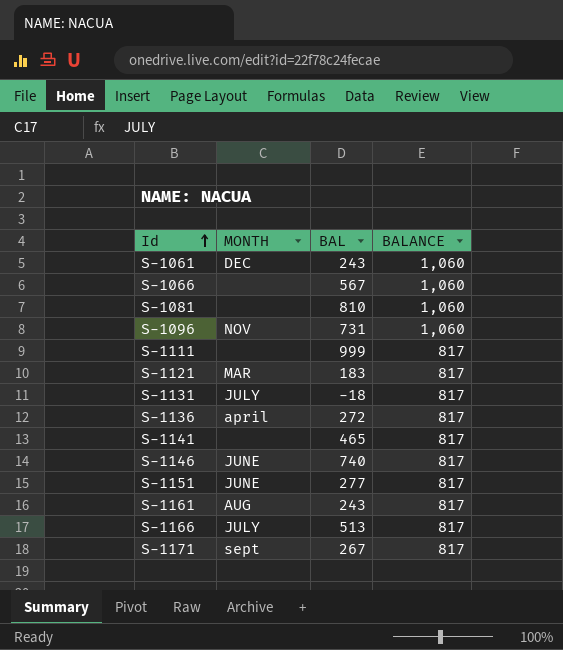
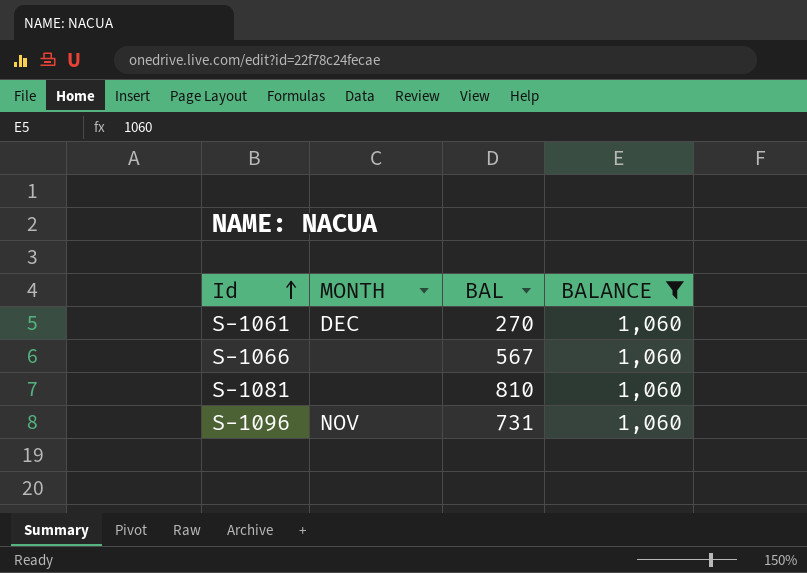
filter: none -> BALANCE = 1,060
S-1061 | BAL: 243 -> 270

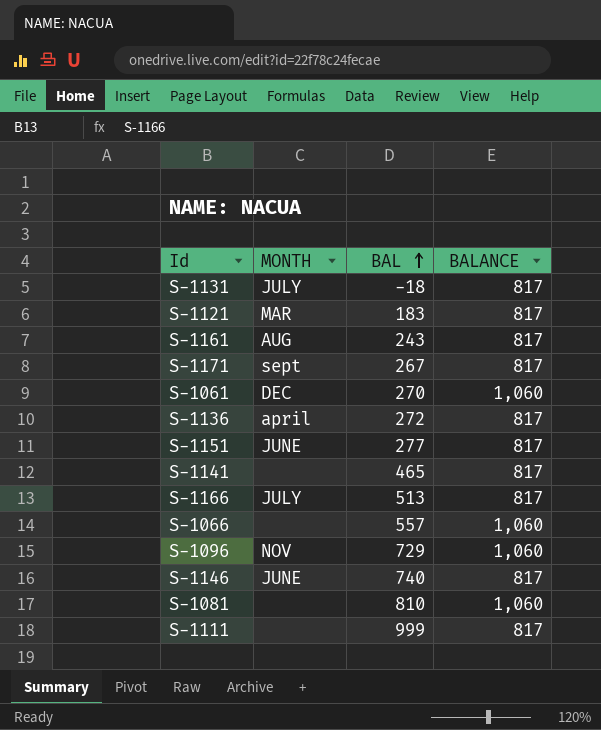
filter: BALANCE = 1,060 -> none
row order: Id ascending -> BAL ascending
S-1066 | BAL: 567 -> 557
S-1096 | BAL: 731 -> 729

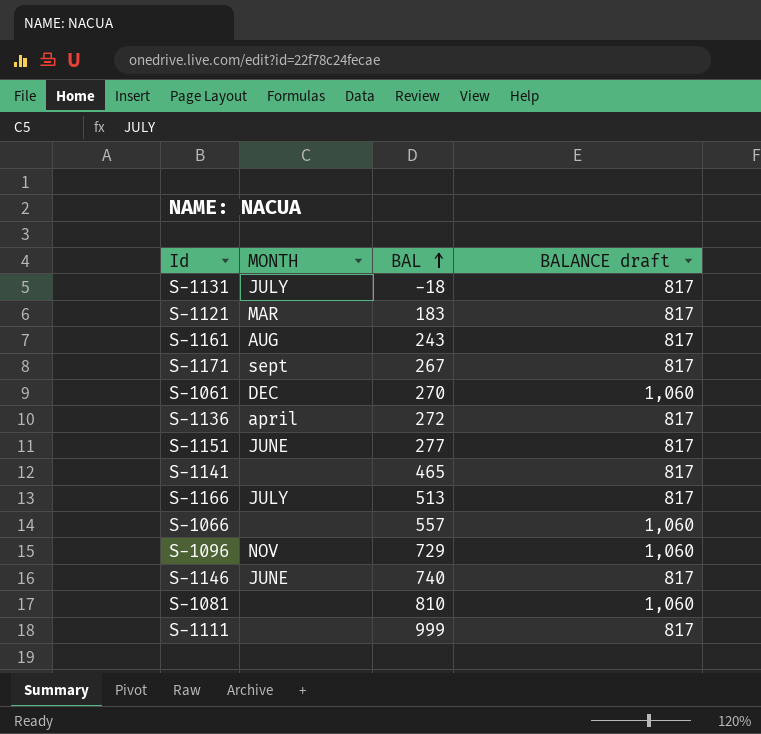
column name: BALANCE -> BALANCE draft

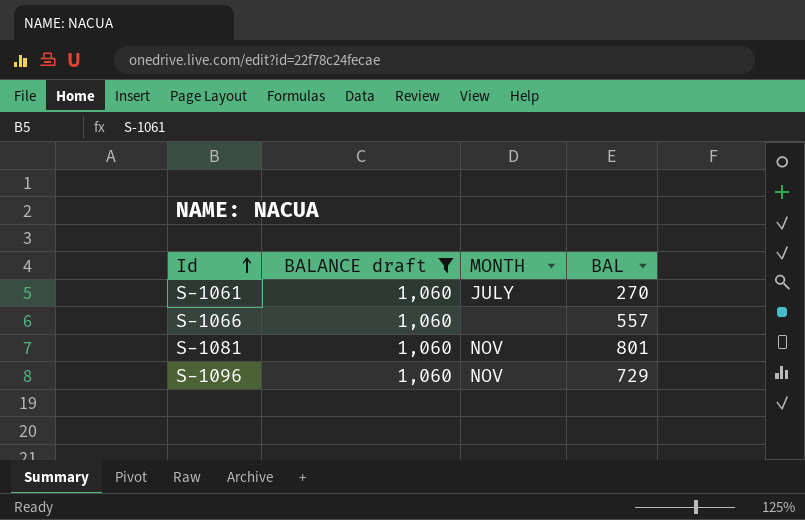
filter: none -> BALANCE draft = 1,060
row order: BAL ascending -> Id ascending
column BALANCE draft | position: 4 -> 2
S-1061 | MONTH: DEC -> JULY
S-1081 | MONTH: none -> NOV
S-1081 | BAL: 810 -> 801

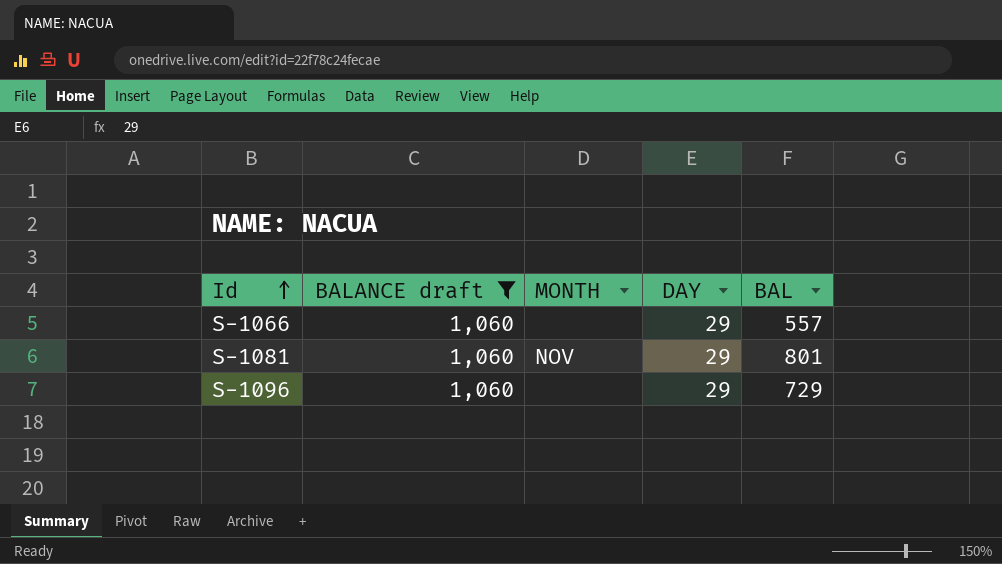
column DAY | position: none -> 4
row S-1061: 1,060 | JULY | 270 -> none
S-1096 | MONTH: NOV -> none

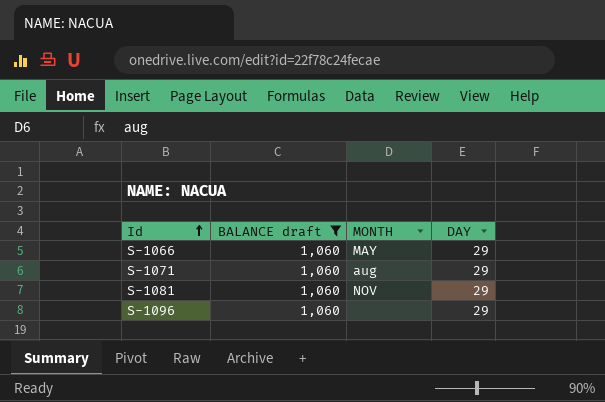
column BAL | position: 5 -> none
S-1066 | MONTH: none -> MAY
row S-1071: none -> 1,060 | aug | 29

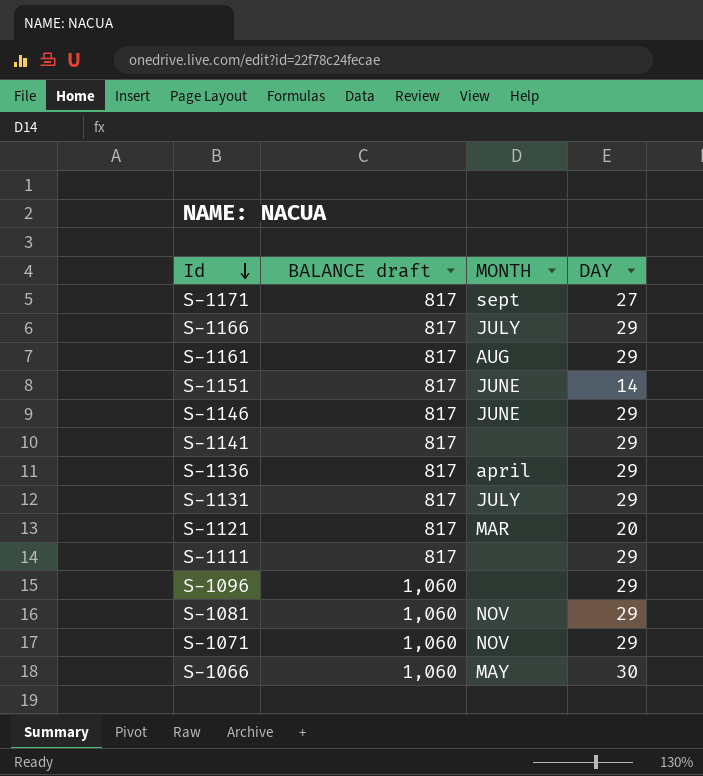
filter: BALANCE draft = 1,060 -> none
row order: Id ascending -> Id descending
S-1071 | MONTH: aug -> NOV
S-1066 | DAY: 29 -> 30

